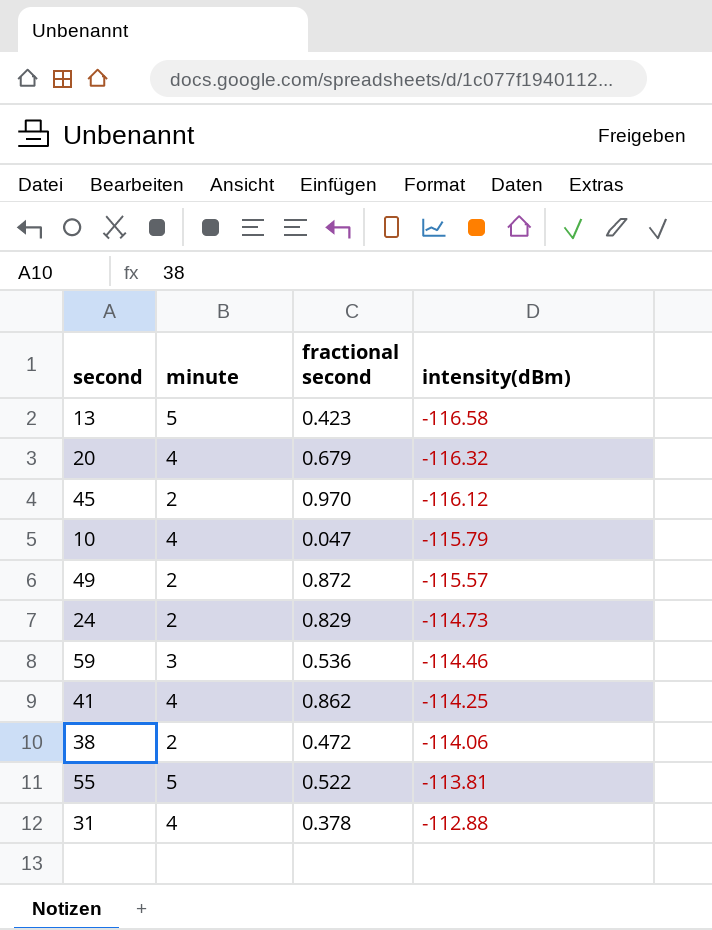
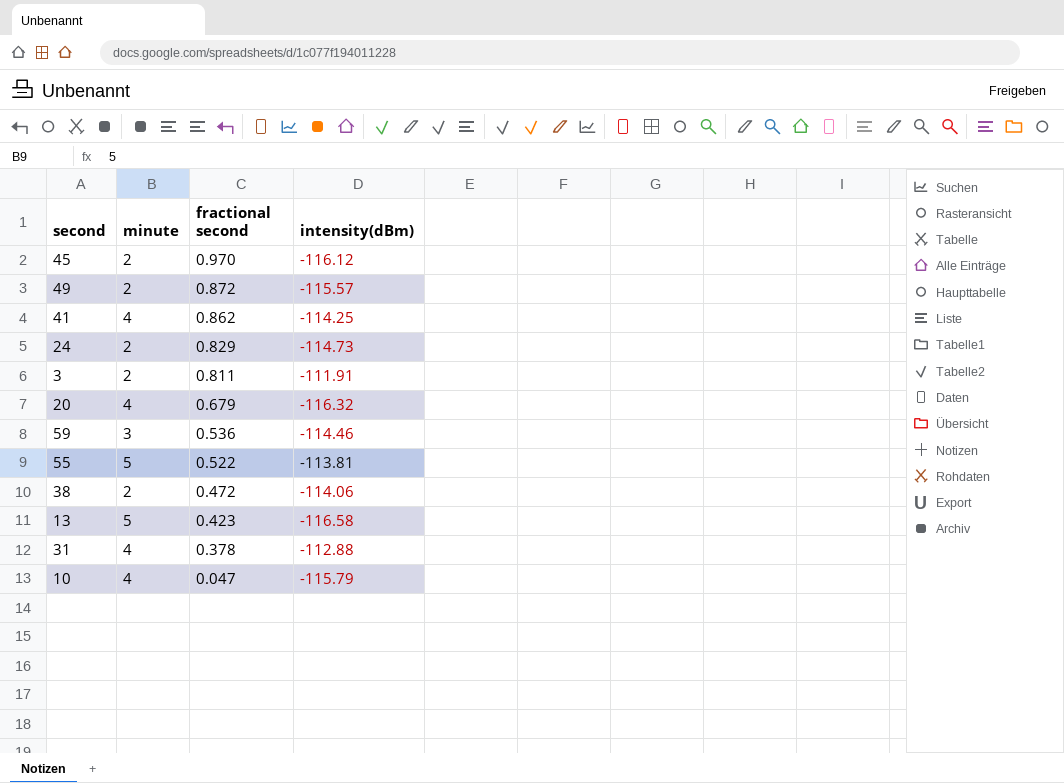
row order: intensity(dBm) ascending -> fractional second descending
row 3: none -> 2 | 0.811 | -111.91

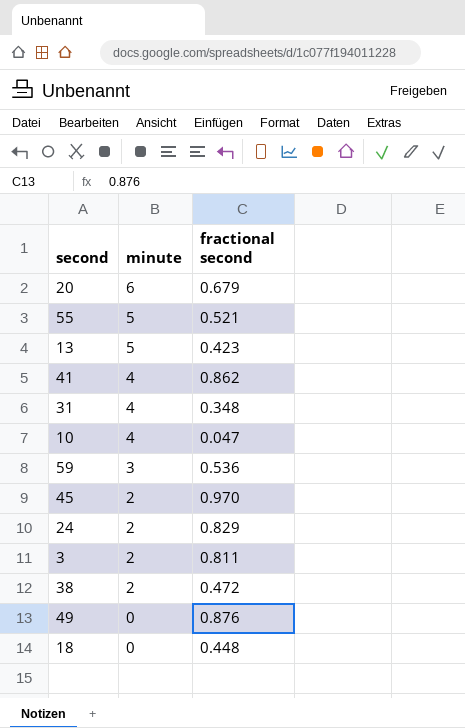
row order: fractional second descending -> minute descending
column intensity(dBm) | position: 4 -> none
20 | minute: 4 -> 6
55 | fractional second: 0.522 -> 0.521
31 | fractional second: 0.378 -> 0.348
49 | minute: 2 -> 0
49 | fractional second: 0.872 -> 0.876
row 18: none -> 0 | 0.448

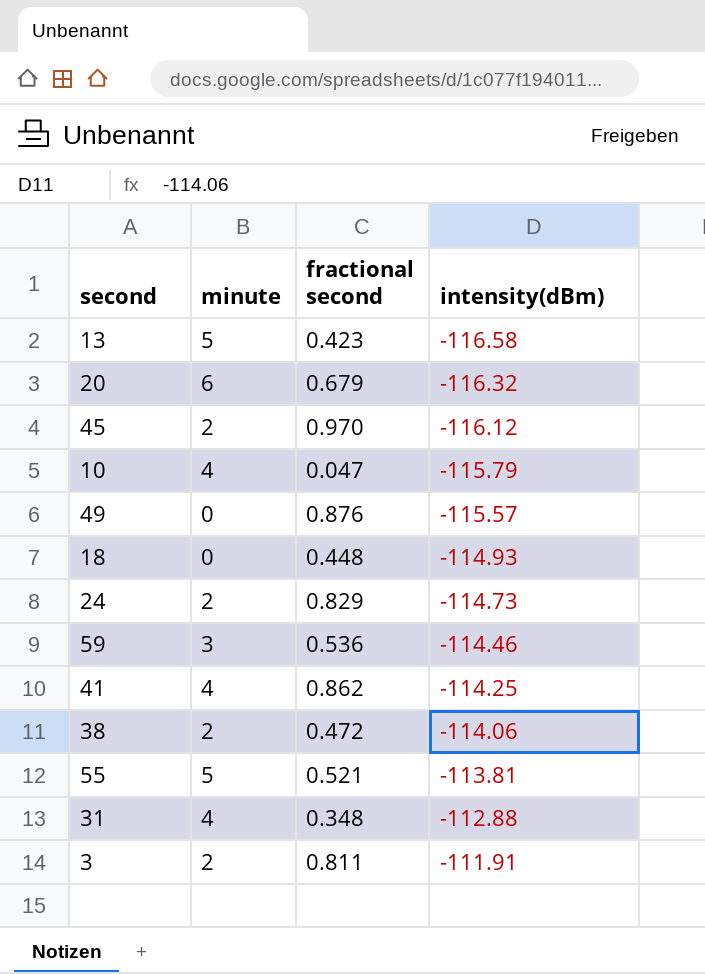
row order: minute descending -> intensity(dBm) ascending
column intensity(dBm) | position: none -> 4

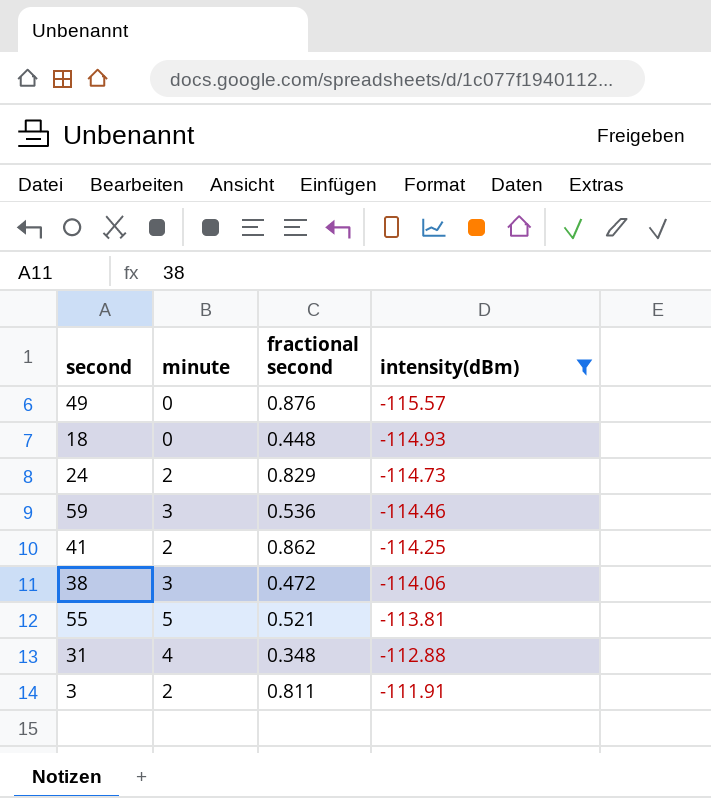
filter: none -> intensity(dBm) >= -115.57
41 | minute: 4 -> 2
38 | minute: 2 -> 3

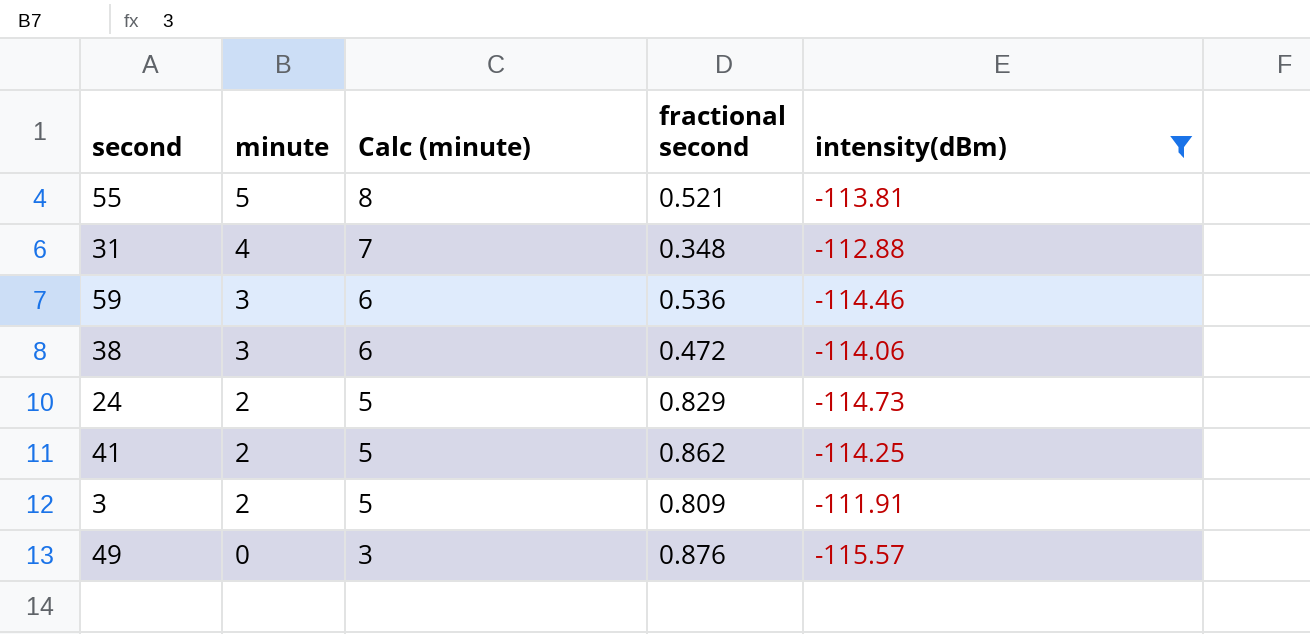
row order: intensity(dBm) ascending -> minute descending
column Calc (minute) | formula: none -> [minute] + 3
row 18: 0 | 0.448 | -114.93 -> none
3 | fractional second: 0.811 -> 0.809

